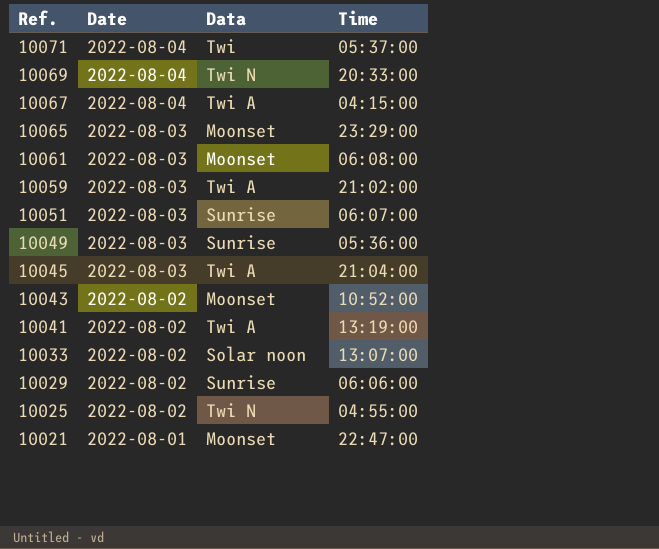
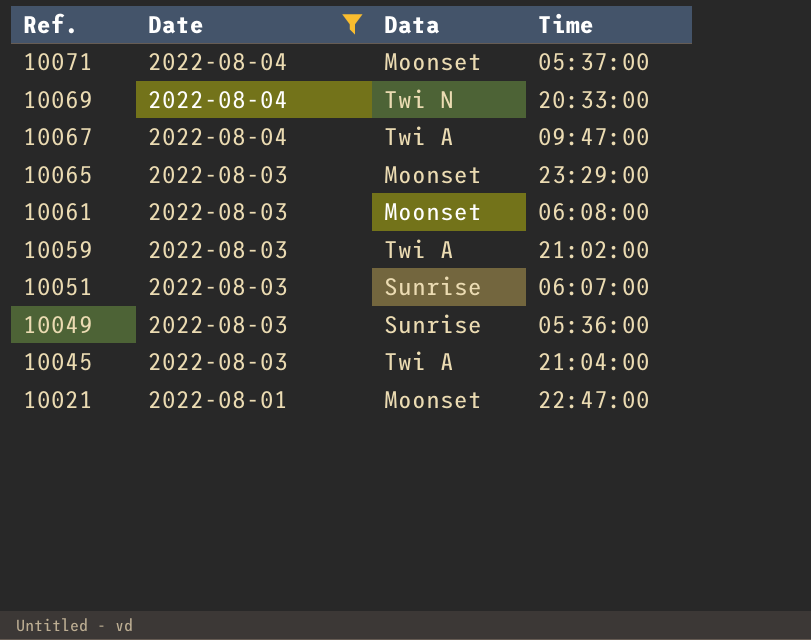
filter: none -> Date != 2022-08-02
10071 | Data: Twi -> Moonset
10067 | Time: 04:15:00 -> 09:47:00

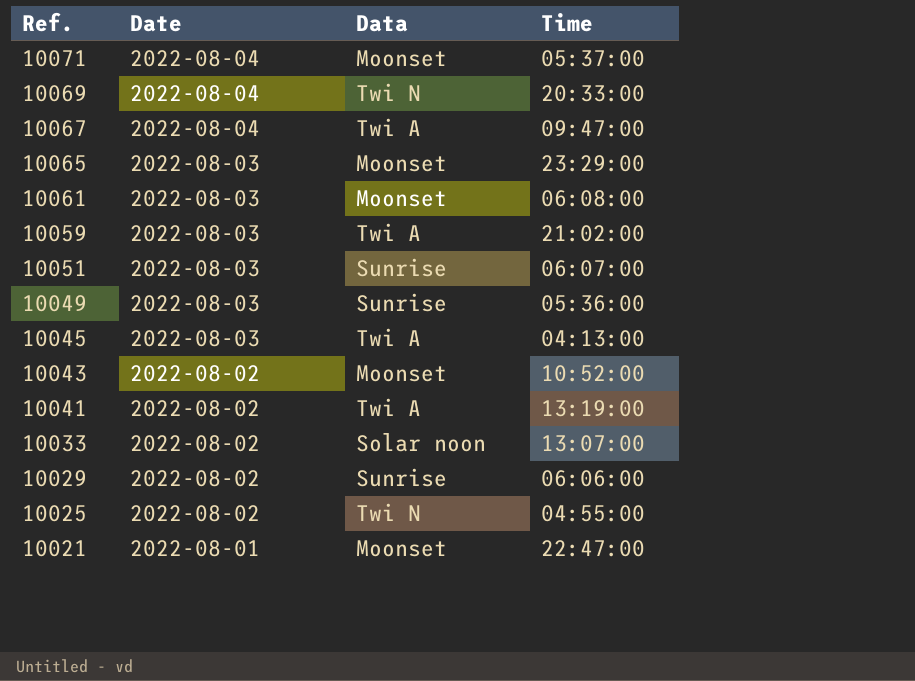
filter: Date != 2022-08-02 -> none
10045 | Time: 21:04:00 -> 04:13:00

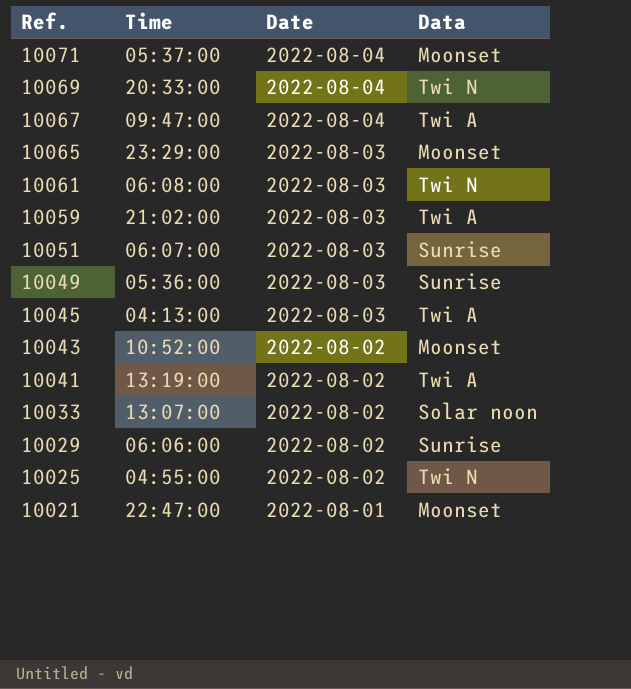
column Time | position: 4 -> 2
10061 | Data: Moonset -> Twi N

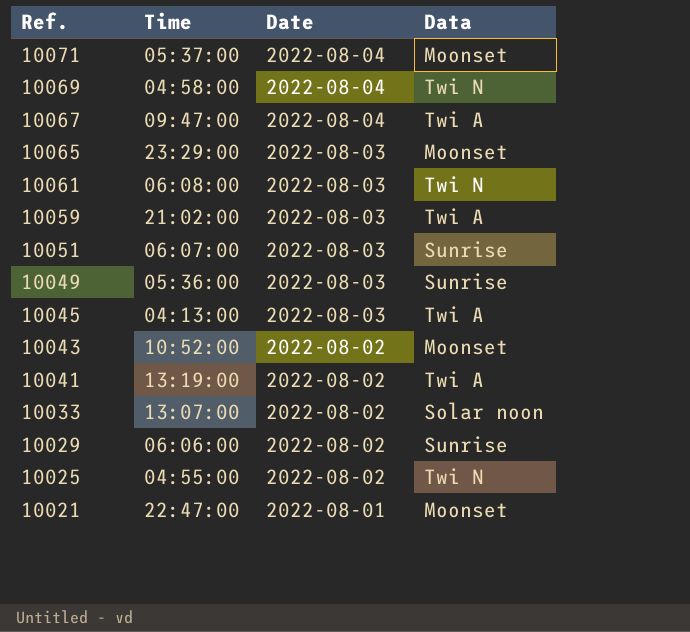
10069 | Time: 20:33:00 -> 04:58:00

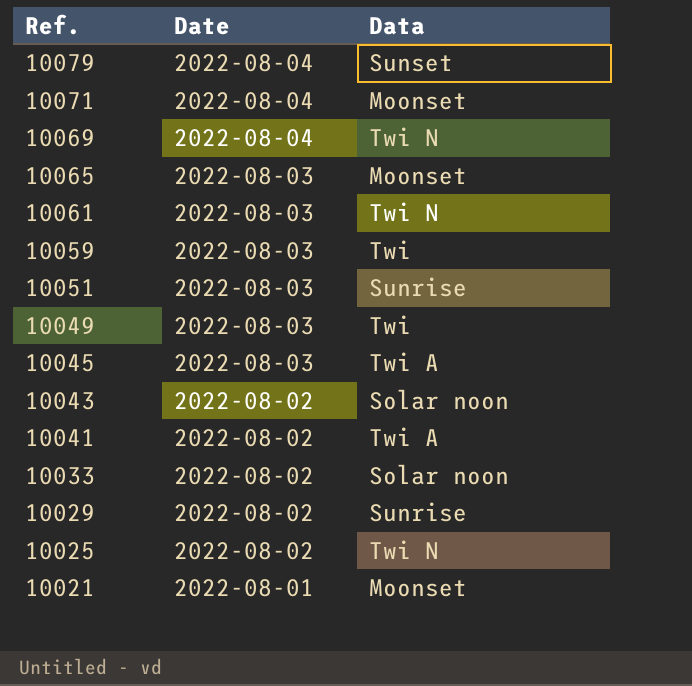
column Time | position: 2 -> none
row 10067: 09:47:00 | 2022-08-04 | Twi A -> none
row 10079: none -> 2022-08-04 | Sunset
10059 | Data: Twi A -> Twi
10049 | Data: Sunrise -> Twi
10043 | Data: Moonset -> Solar noon

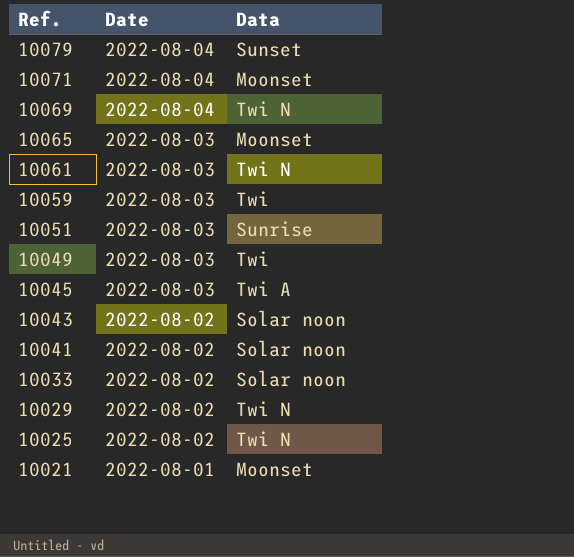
10041 | Data: Twi A -> Solar noon
10029 | Data: Sunrise -> Twi N

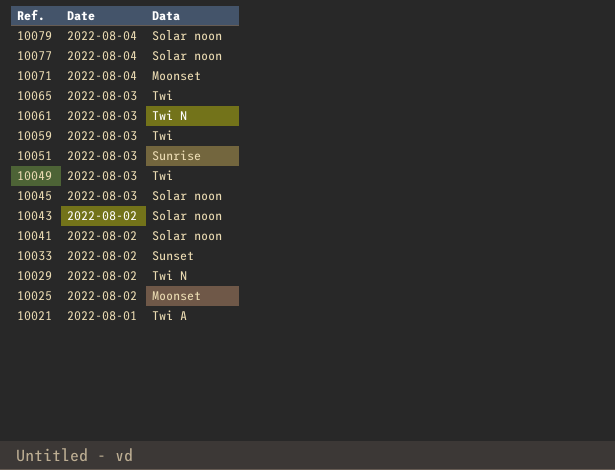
row 10069: 2022-08-04 | Twi N -> none
10079 | Data: Sunset -> Solar noon
row 10077: none -> 2022-08-04 | Solar noon
10065 | Data: Moonset -> Twi
10045 | Data: Twi A -> Solar noon
10033 | Data: Solar noon -> Sunset
10025 | Data: Twi N -> Moonset
10021 | Data: Moonset -> Twi A

